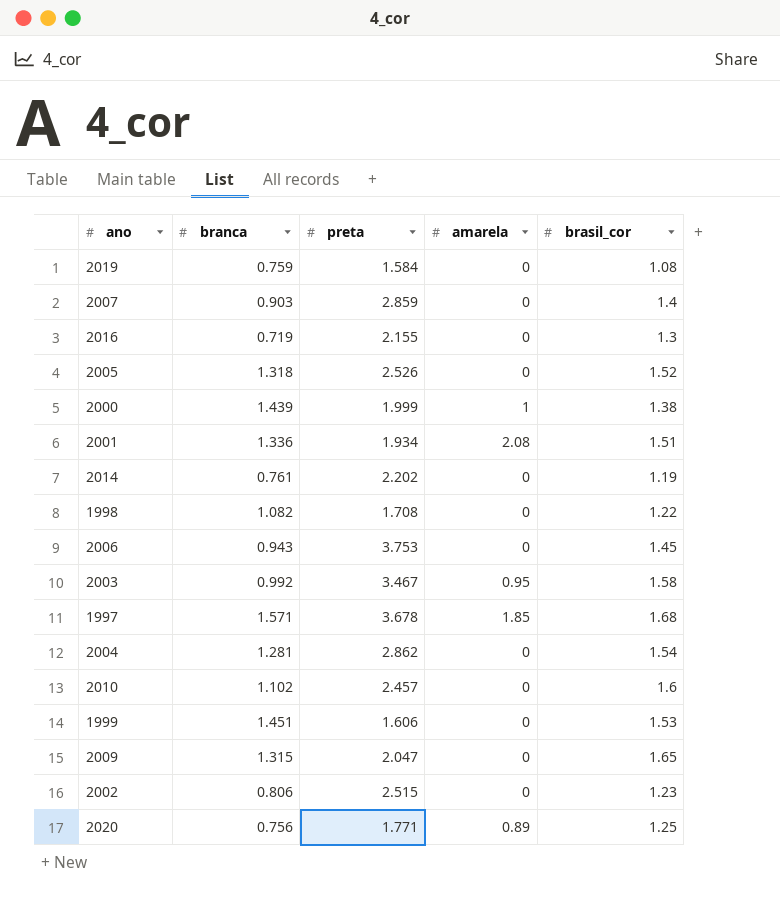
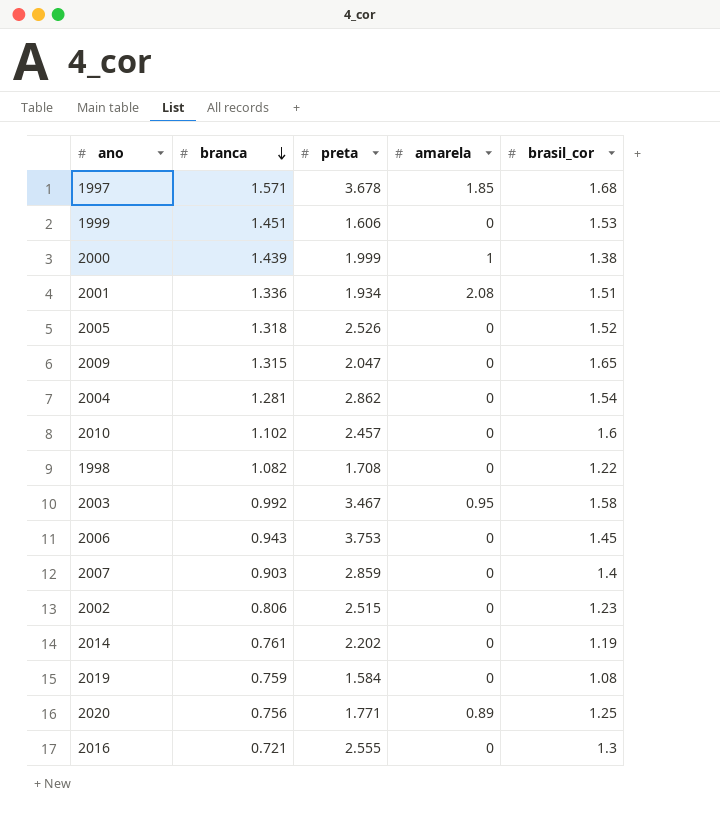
row order: none -> branca descending
2016 | branca: 0.719 -> 0.721
2016 | preta: 2.155 -> 2.555

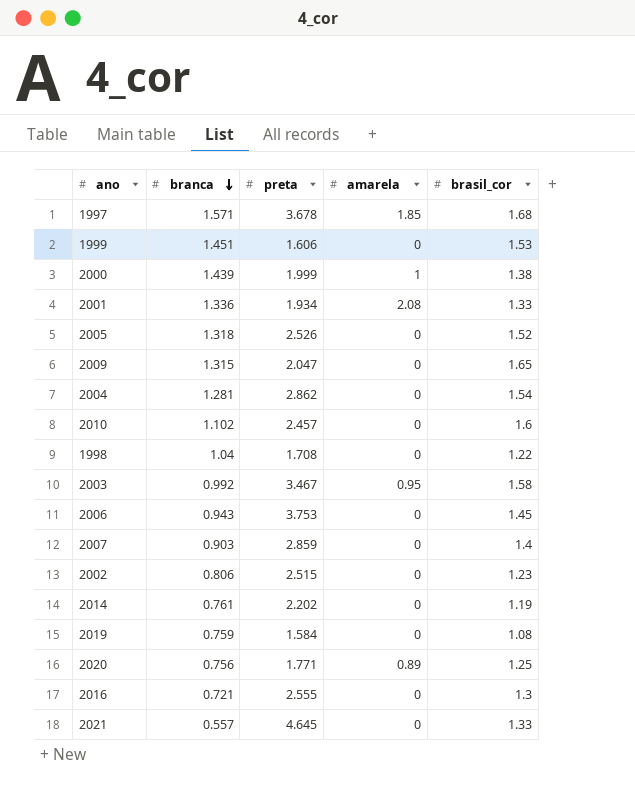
2001 | brasil_cor: 1.51 -> 1.33
1998 | branca: 1.082 -> 1.04
row 2021: none -> 0.557 | 4.645 | 0 | 1.33

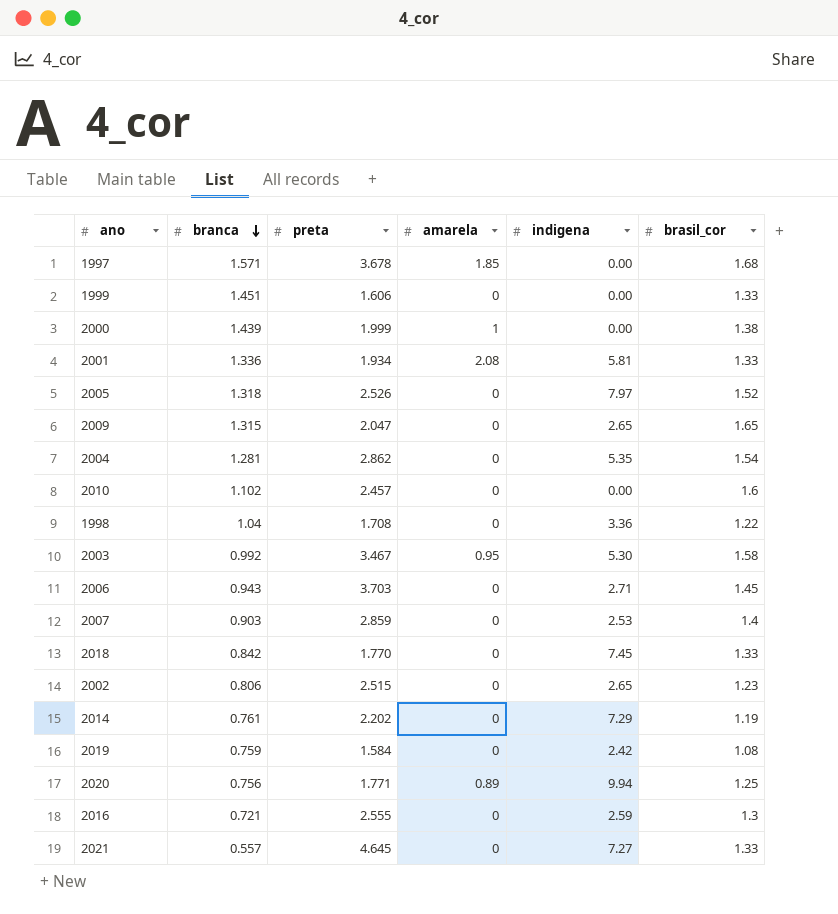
column indigena | position: none -> 5
1999 | brasil_cor: 1.53 -> 1.33
2006 | preta: 3.753 -> 3.703
row 2018: none -> 0.842 | 1.770 | 0 | 7.45 | 1.33

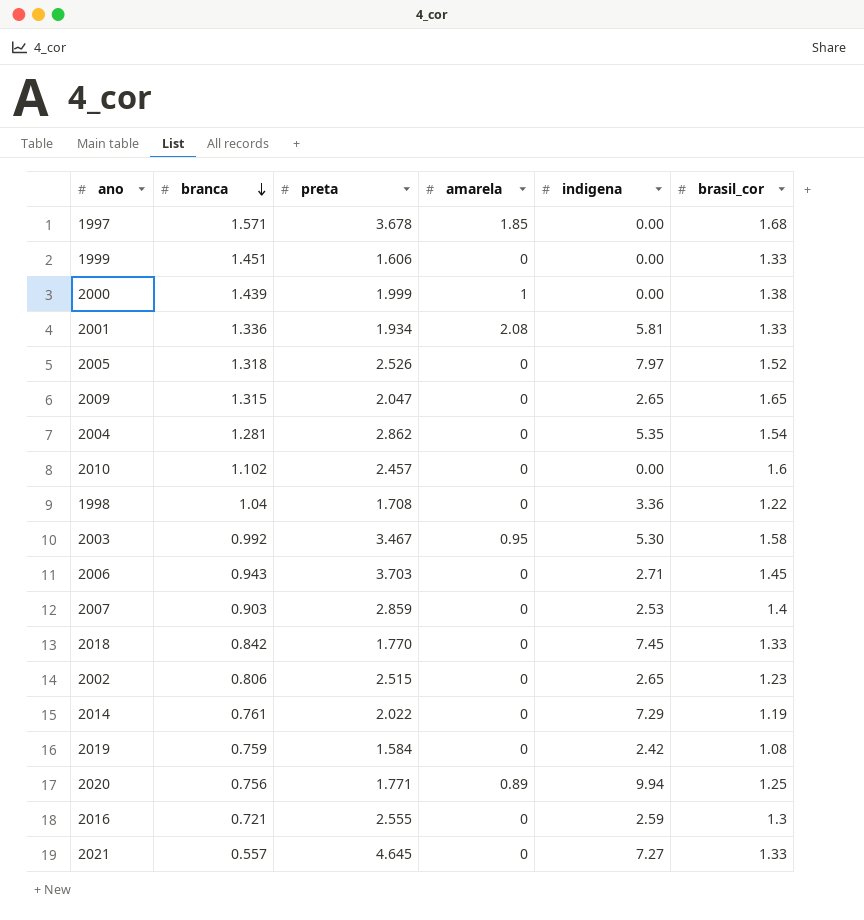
2014 | preta: 2.202 -> 2.022

